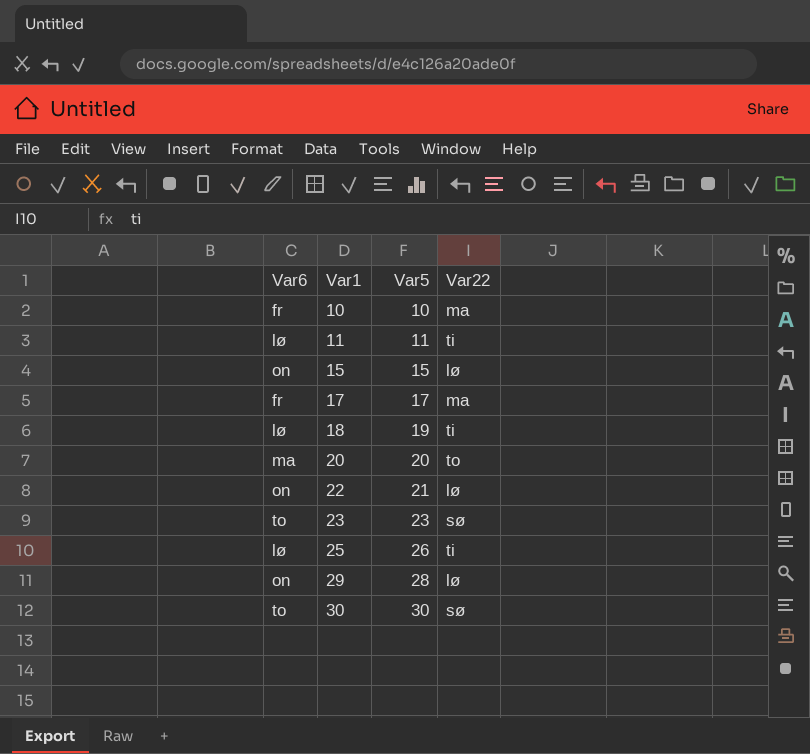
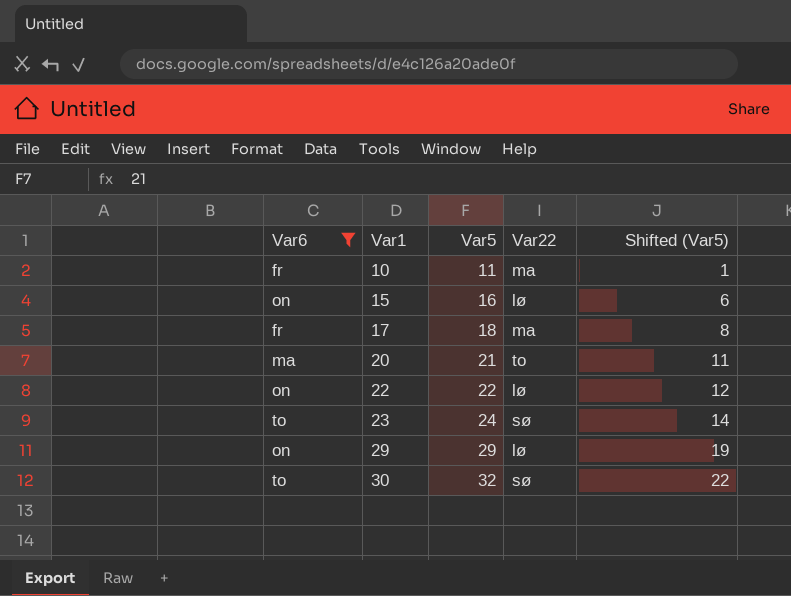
filter: none -> Var6 != lø
column Shifted (Var5) | formula: none -> [Var5] - 10
10 | Var5: 10 -> 11
15 | Var5: 15 -> 16
17 | Var5: 17 -> 18
20 | Var5: 20 -> 21
22 | Var5: 21 -> 22
23 | Var5: 23 -> 24
29 | Var5: 28 -> 29
30 | Var5: 30 -> 32

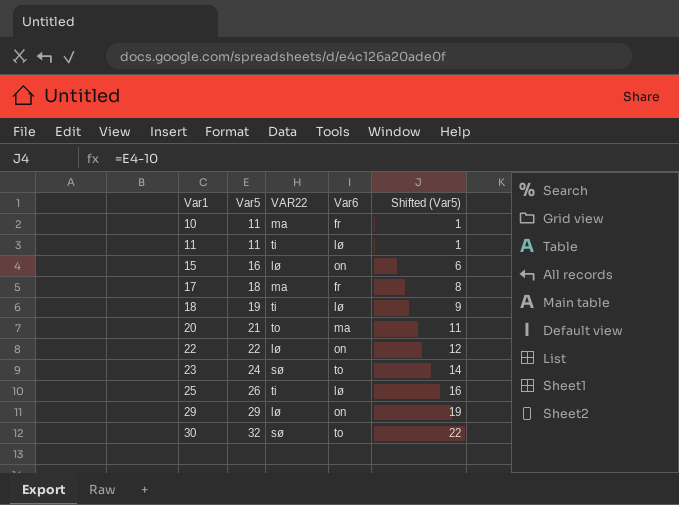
filter: Var6 != lø -> none
column name: Var22 -> VAR22
column Var6 | position: 1 -> 4

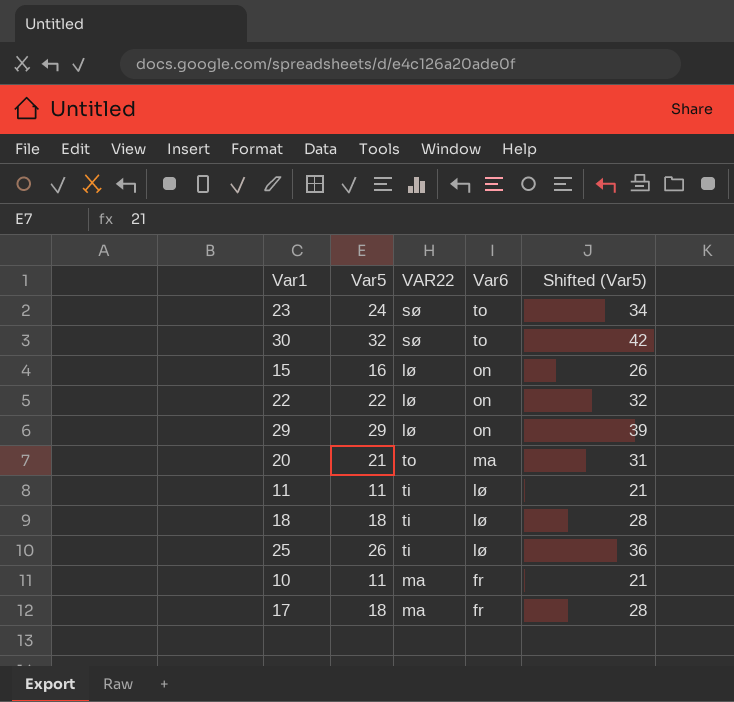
row order: Var1 ascending -> Var6 descending
column Shifted (Var5) | formula: [Var5] - 10 -> [Var5] + 10
18 | Var5: 19 -> 18

